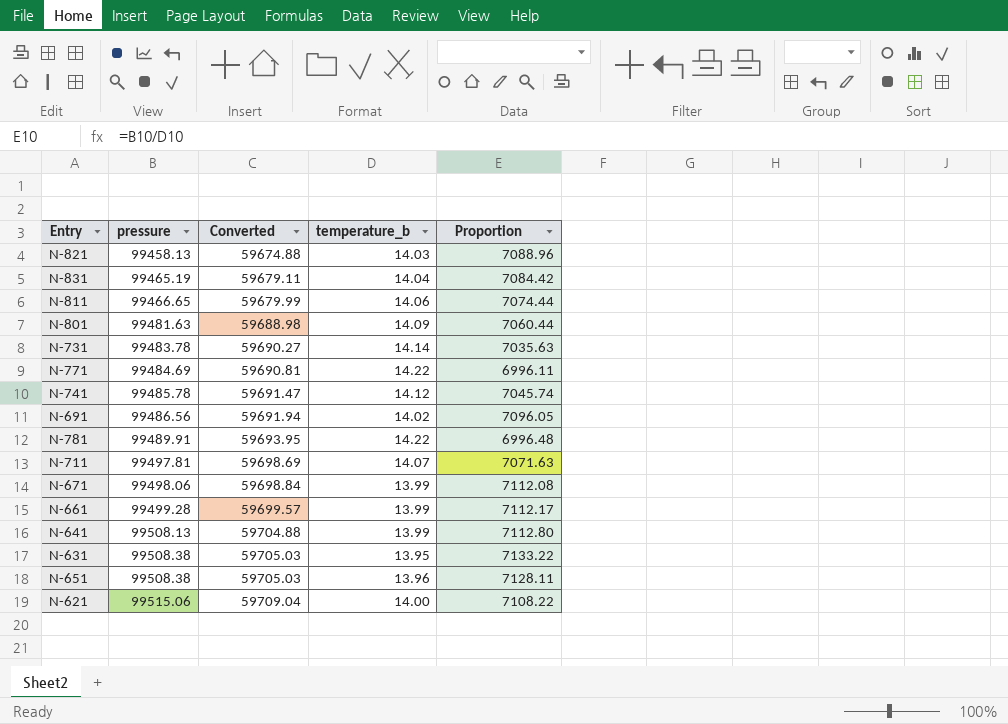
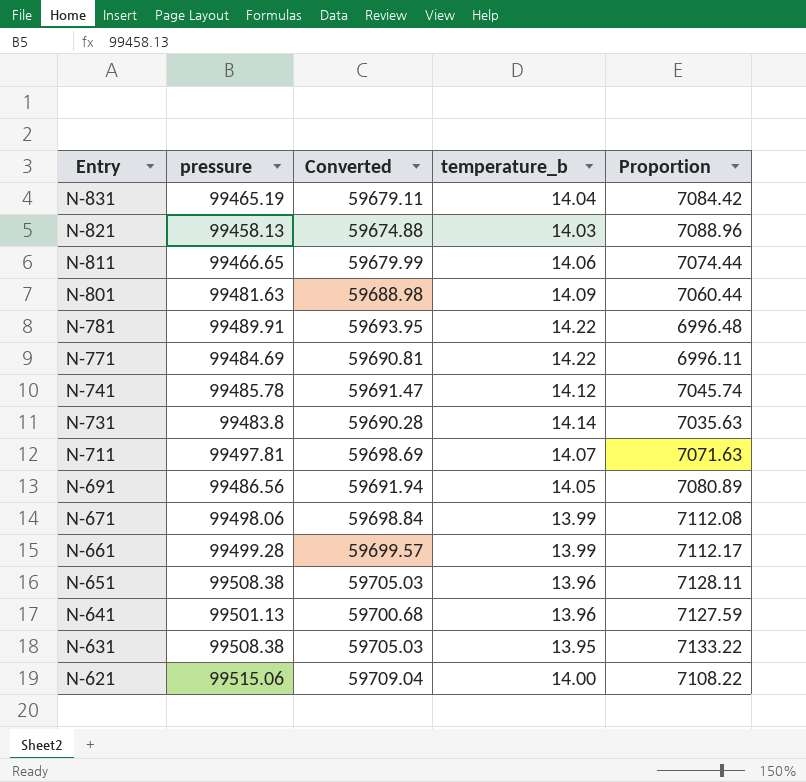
row order: pressure ascending -> Entry descending
N-731 | pressure: 99483.78 -> 99483.8
N-731 | Converted: 59690.27 -> 59690.28
N-691 | temperature_b: 14.02 -> 14.05
N-691 | Proportion: 7096.05 -> 7080.89
N-641 | pressure: 99508.13 -> 99501.13
N-641 | Converted: 59704.88 -> 59700.68
N-641 | temperature_b: 13.99 -> 13.96
N-641 | Proportion: 7112.80 -> 7127.59

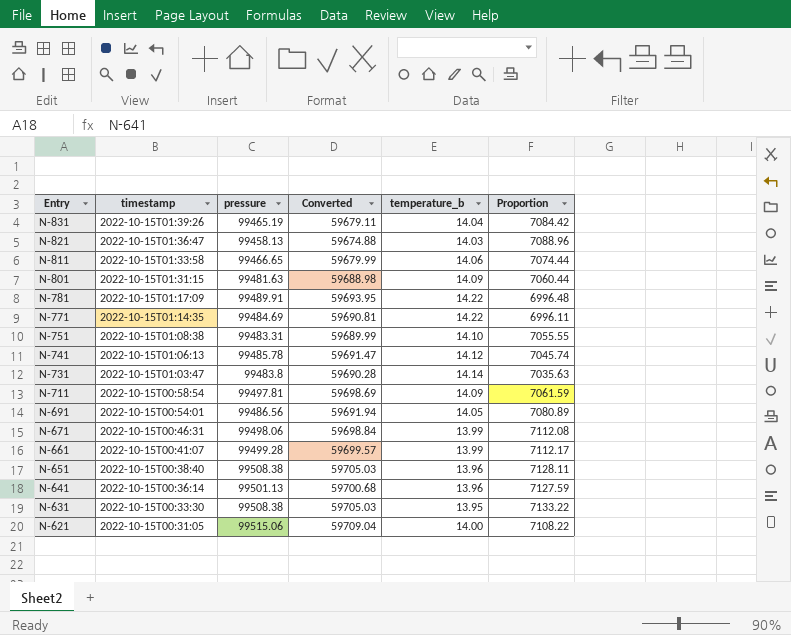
column timestamp | position: none -> 2
row N-751: none -> 2022-10-15T01:08:38 | 99483.31 | 59689.99 | 14.10 | 7055.55
N-711 | temperature_b: 14.07 -> 14.09
N-711 | Proportion: 7071.63 -> 7061.59

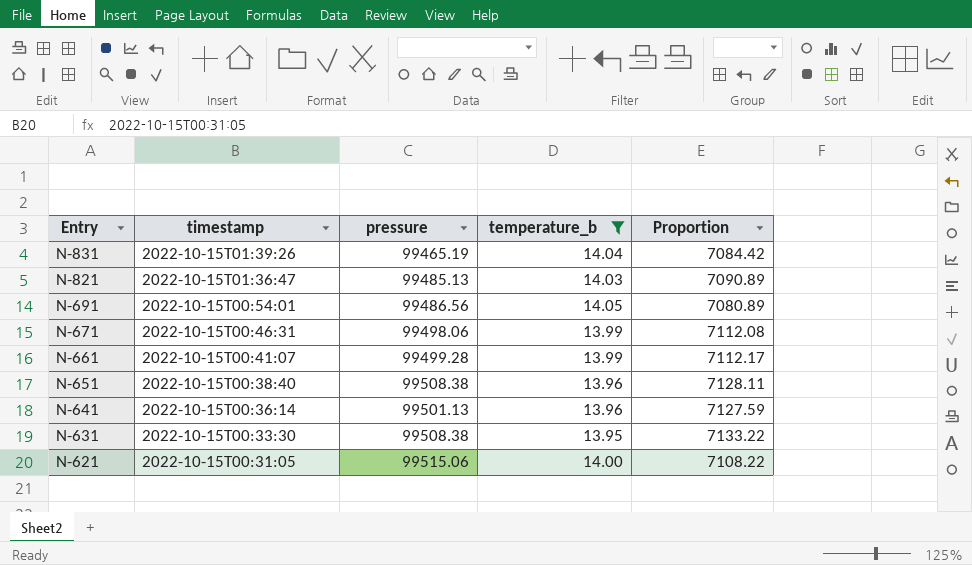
filter: none -> temperature_b <= 14.05
column Converted | formula: [pressure] * 0.6 -> none
N-821 | pressure: 99458.13 -> 99485.13
N-821 | Proportion: 7088.96 -> 7090.89

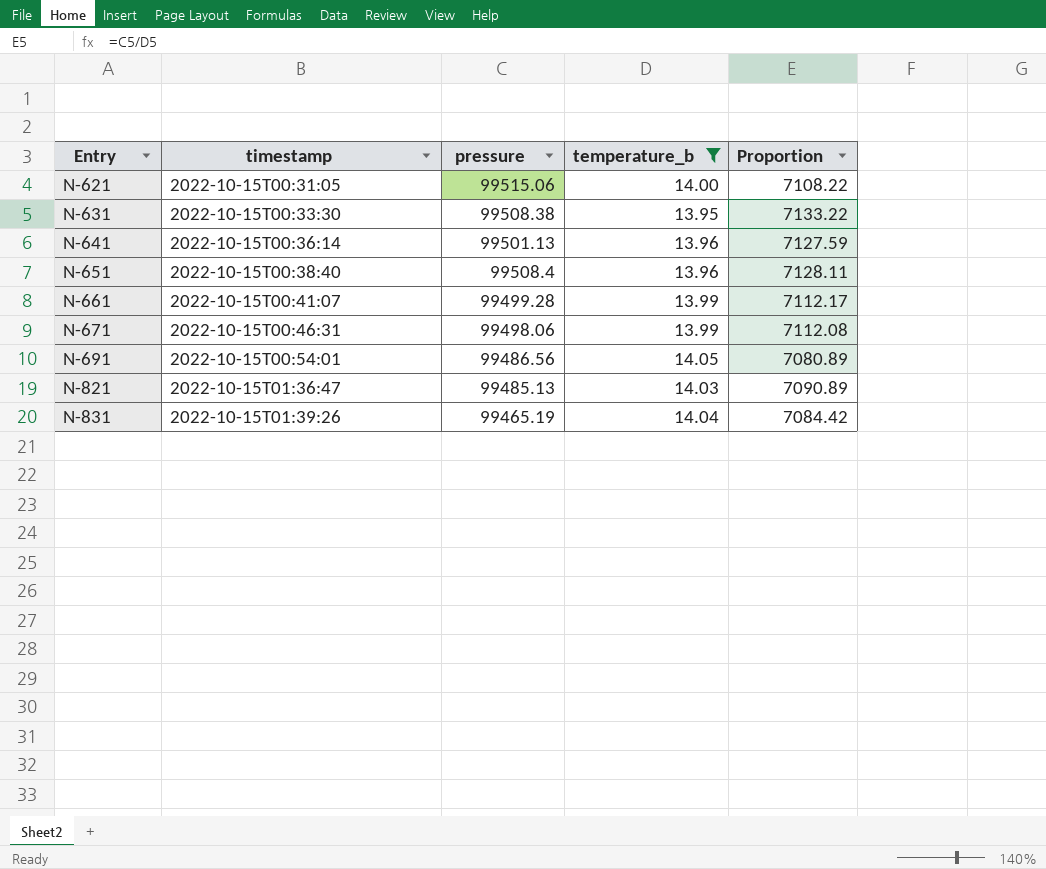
row order: Entry descending -> Entry ascending
N-651 | pressure: 99508.38 -> 99508.4

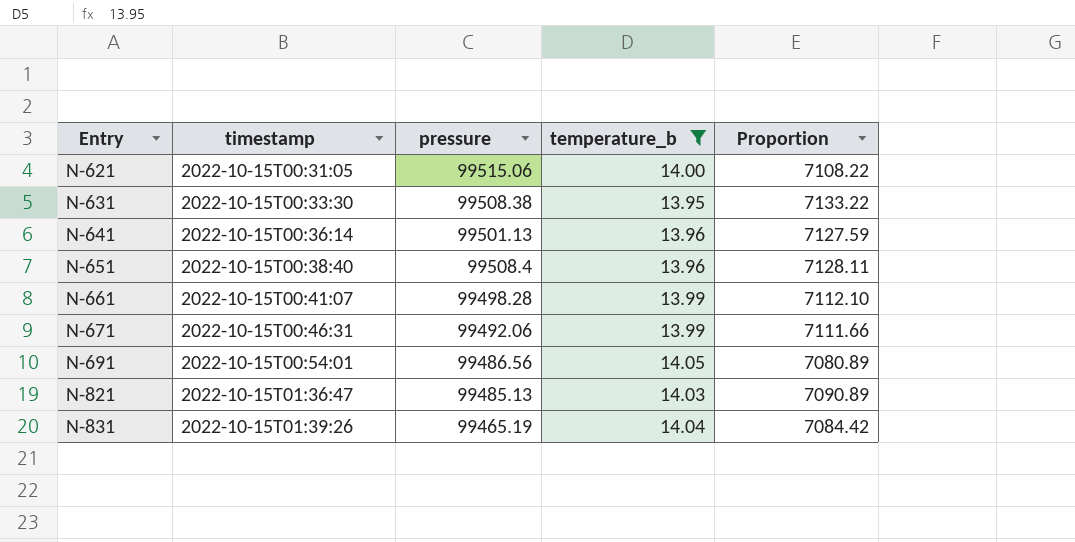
N-661 | pressure: 99499.28 -> 99498.28
N-661 | Proportion: 7112.17 -> 7112.10
N-671 | pressure: 99498.06 -> 99492.06
N-671 | Proportion: 7112.08 -> 7111.66

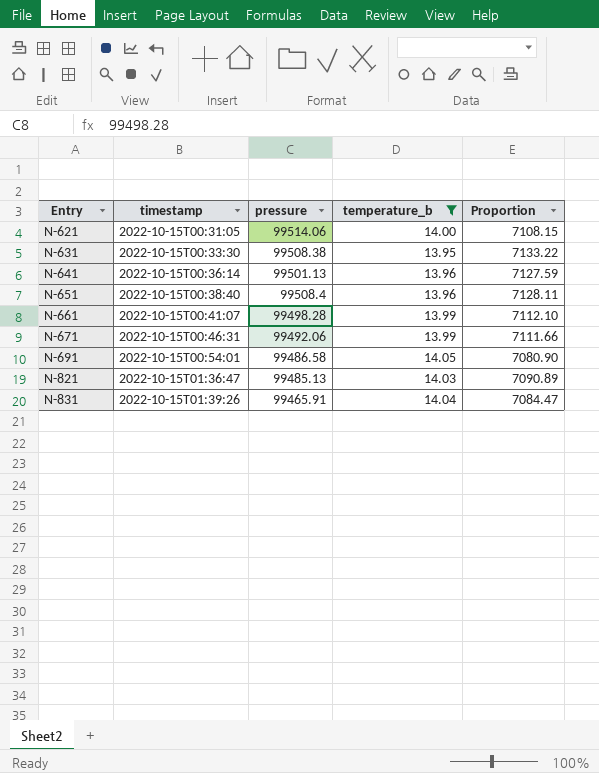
N-621 | pressure: 99515.06 -> 99514.06
N-621 | Proportion: 7108.22 -> 7108.15
N-691 | pressure: 99486.56 -> 99486.58
N-691 | Proportion: 7080.89 -> 7080.90
N-831 | pressure: 99465.19 -> 99465.91
N-831 | Proportion: 7084.42 -> 7084.47

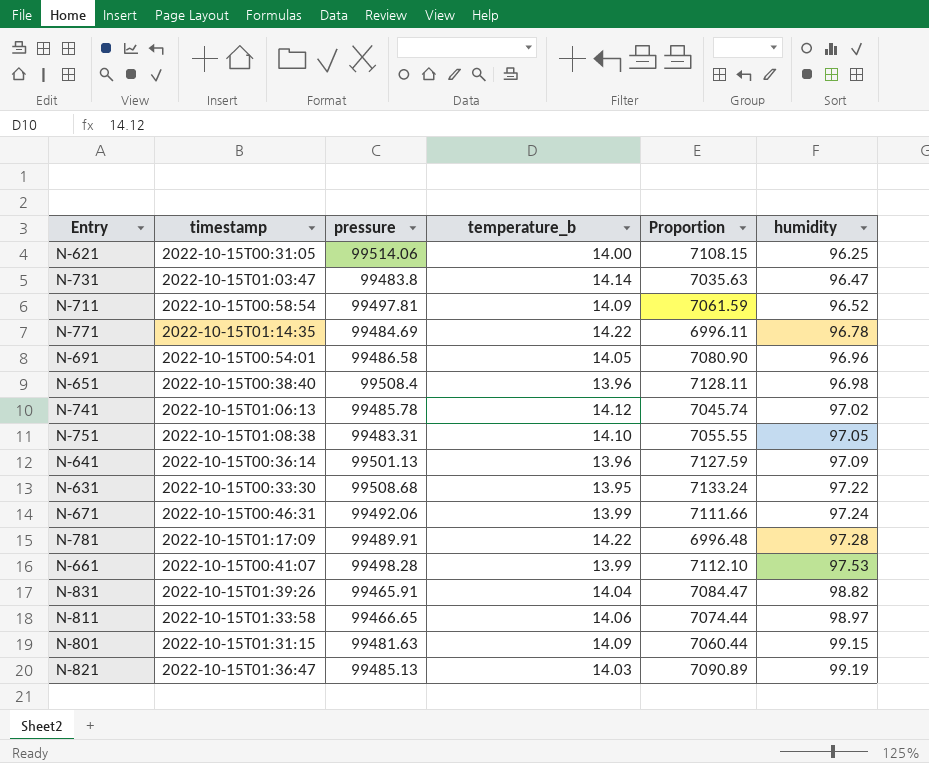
filter: temperature_b <= 14.05 -> none
row order: Entry ascending -> humidity ascending
column humidity | position: none -> 6
N-631 | pressure: 99508.38 -> 99508.68
N-631 | Proportion: 7133.22 -> 7133.24

